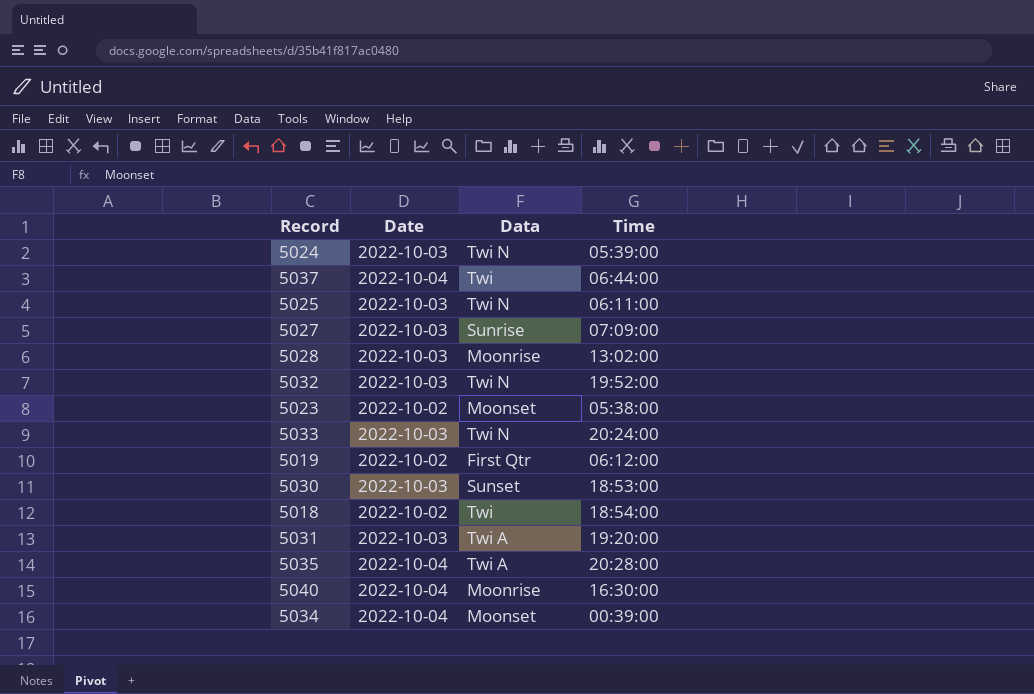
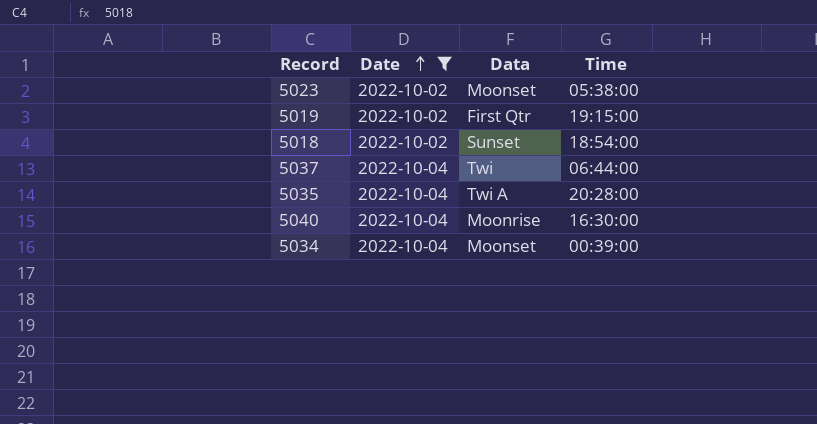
filter: none -> Date != 2022-10-03
row order: none -> Date ascending
5019 | Time: 06:12:00 -> 19:15:00
5018 | Data: Twi -> Sunset

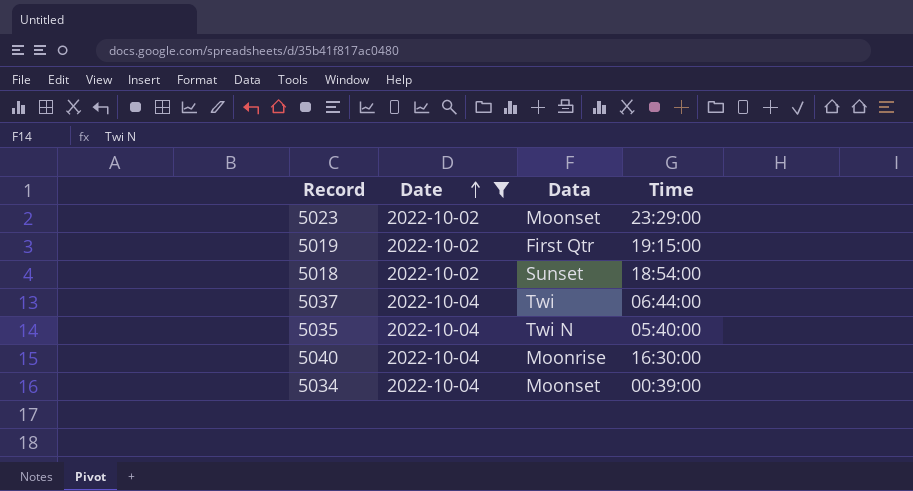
5023 | Time: 05:38:00 -> 23:29:00
5035 | Data: Twi A -> Twi N
5035 | Time: 20:28:00 -> 05:40:00

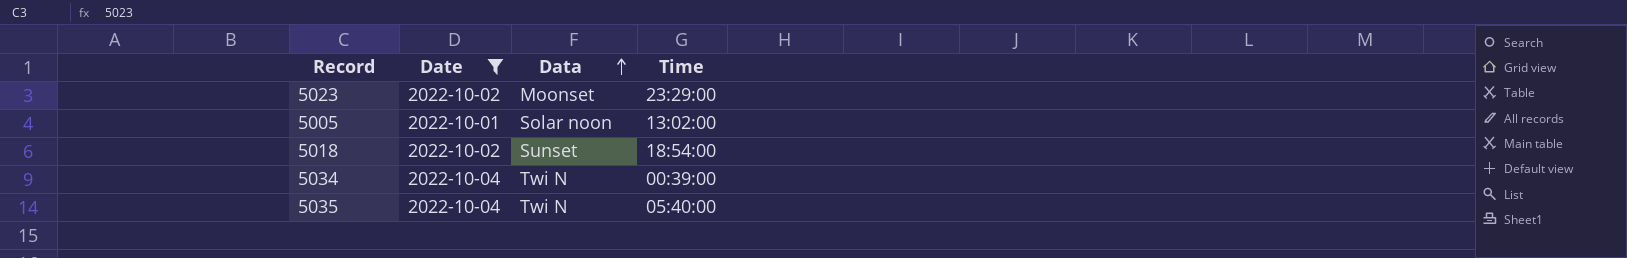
row order: Date ascending -> Data ascending
row 5019: 2022-10-02 | First Qtr | 19:15:00 -> none
row 5037: 2022-10-04 | Twi | 06:44:00 -> none
row 5040: 2022-10-04 | Moonrise | 16:30:00 -> none
row 5005: none -> 2022-10-01 | Solar noon | 13:02:00
5034 | Data: Moonset -> Twi N

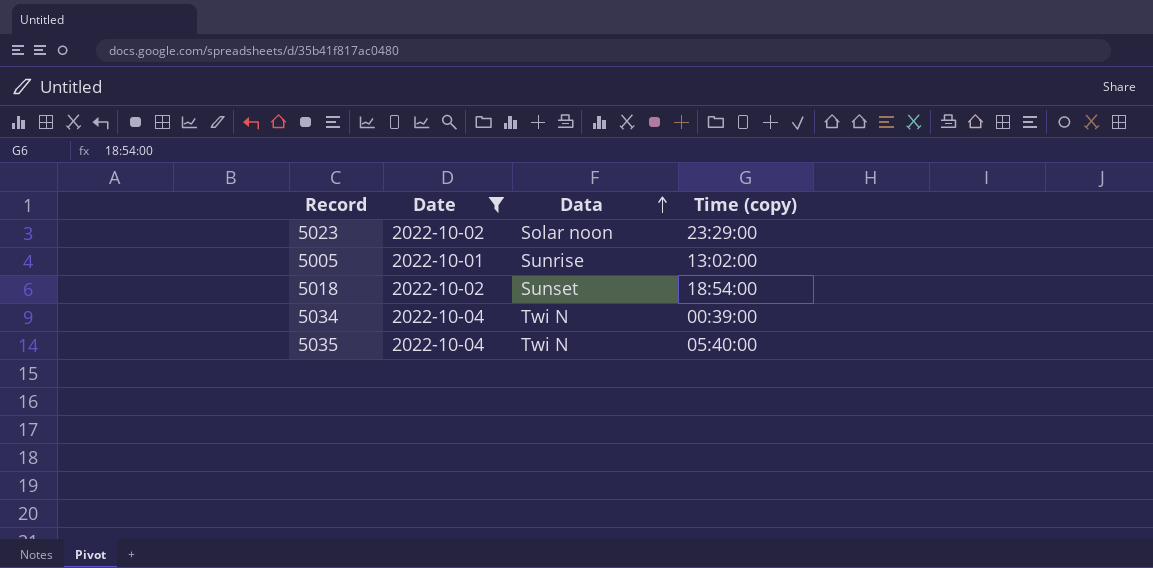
column name: Time -> Time (copy)
5023 | Data: Moonset -> Solar noon
5005 | Data: Solar noon -> Sunrise

